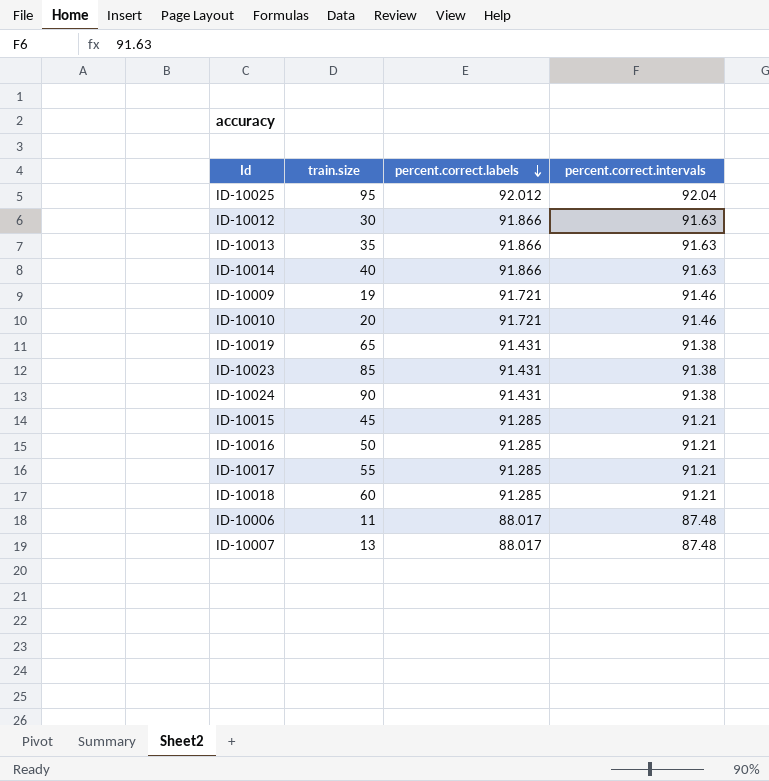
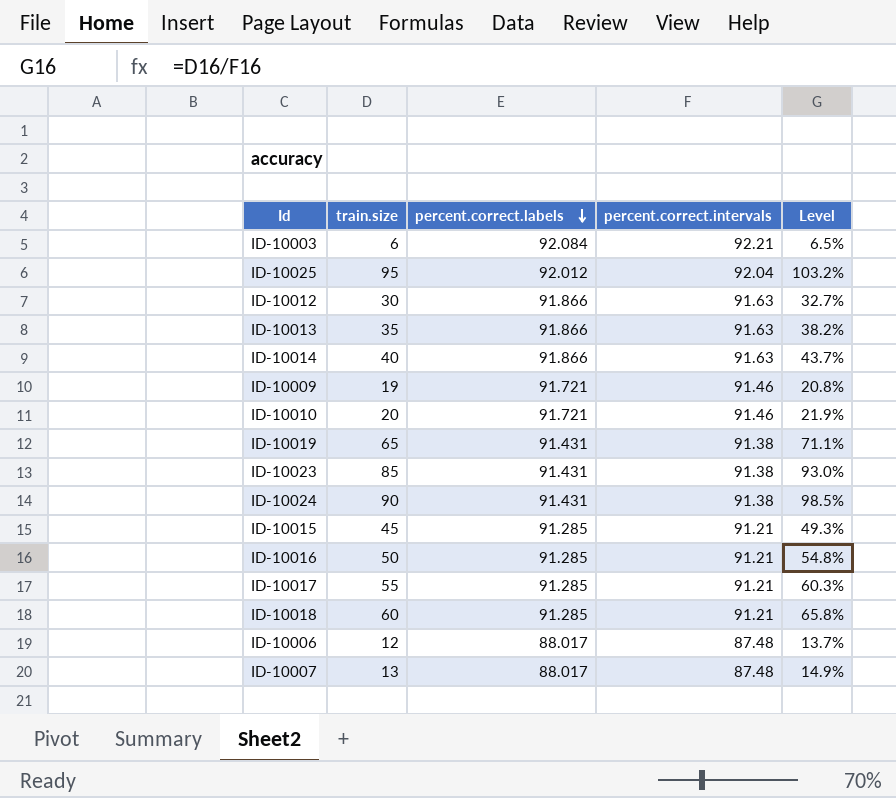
column Level | formula: none -> [train.size] / [percent.correct.intervals]
row ID-10003: none -> 6 | 92.084 | 92.21 | 6.5%
ID-10006 | train.size: 11 -> 12

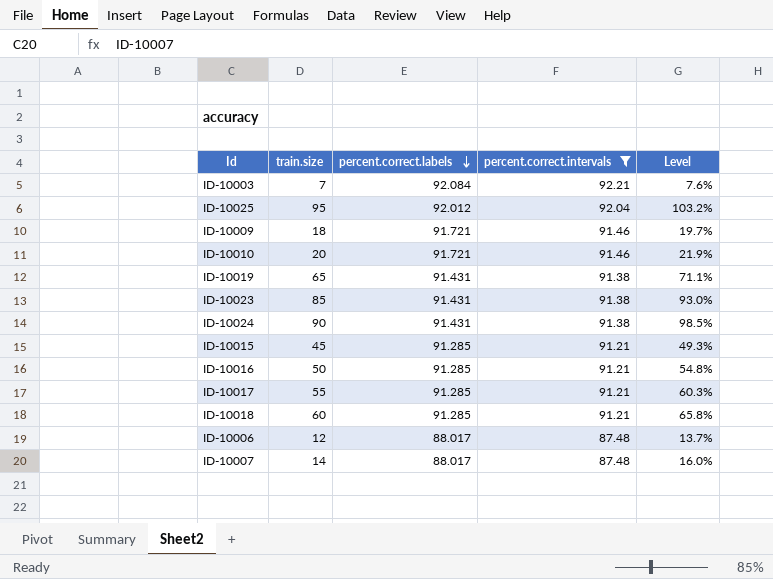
filter: none -> percent.correct.intervals != 91.63
ID-10003 | train.size: 6 -> 7
ID-10003 | Level: 6.5% -> 7.6%
ID-10009 | train.size: 19 -> 18
ID-10009 | Level: 20.8% -> 19.7%
ID-10007 | train.size: 13 -> 14
ID-10007 | Level: 14.9% -> 16.0%

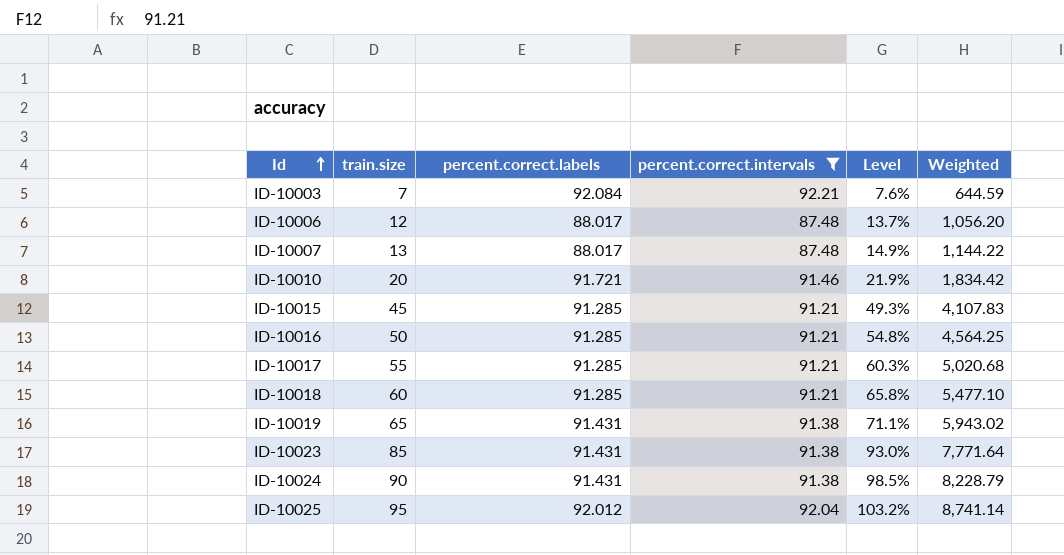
row order: percent.correct.labels descending -> Id ascending
column Weighted | formula: none -> [train.size] * [percent.correct.labels]
row ID-10009: 18 | 91.721 | 91.46 | 19.7% -> none
ID-10007 | train.size: 14 -> 13
ID-10007 | Level: 16.0% -> 14.9%

